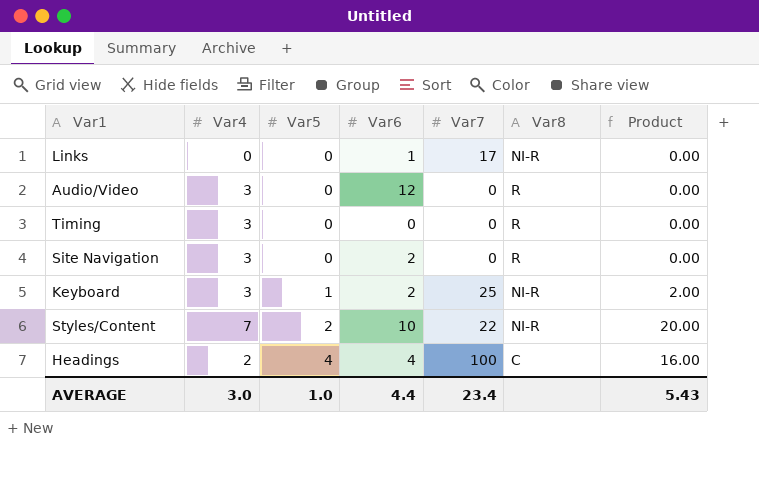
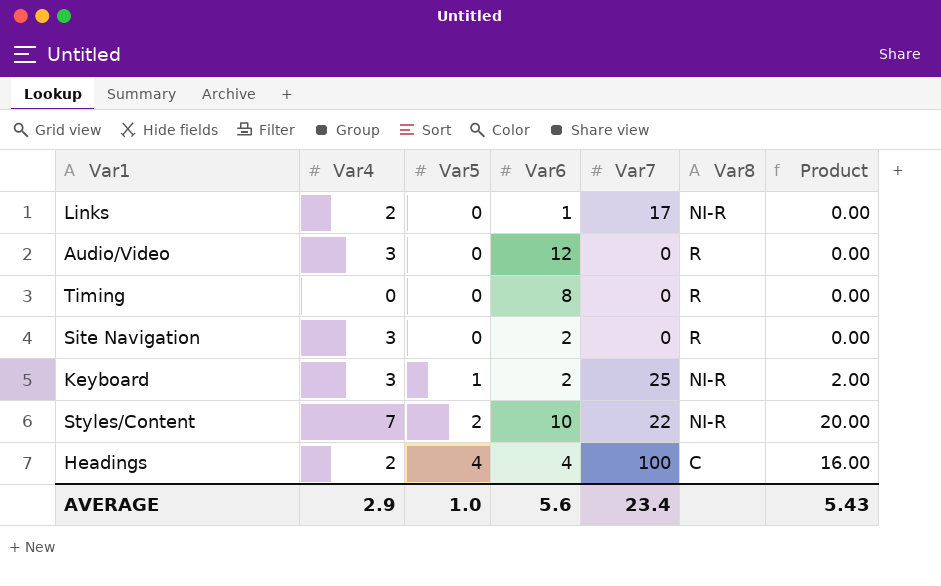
Links | Var4: 0 -> 2
Timing | Var4: 3 -> 0
Timing | Var6: 0 -> 8
AVERAGE | Var4: 3.0 -> 2.9
AVERAGE | Var6: 4.4 -> 5.6

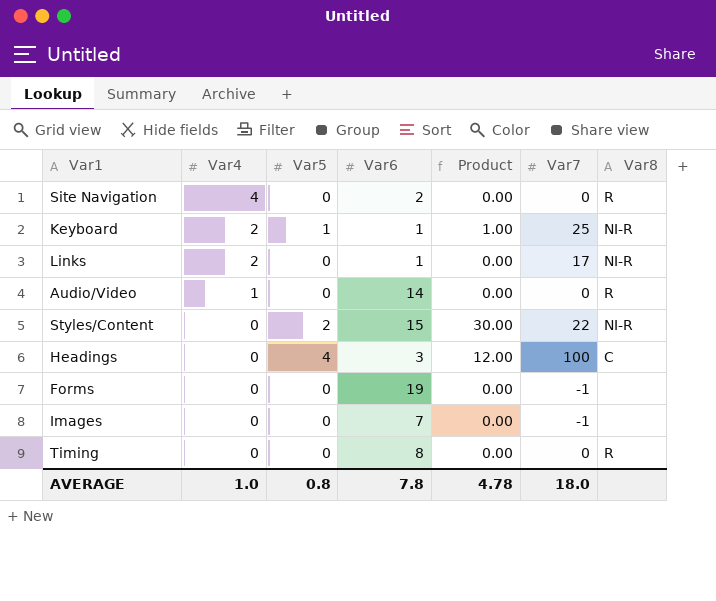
row order: Var5 ascending -> Var4 descending
column Product | position: 7 -> 5
Site Navigation | Var4: 3 -> 4
Keyboard | Var4: 3 -> 2
Keyboard | Var6: 2 -> 1
Keyboard | Product: 2.00 -> 1.00
Audio/Video | Var4: 3 -> 1
Audio/Video | Var6: 12 -> 14
Styles/Content | Var4: 7 -> 0
Styles/Content | Var6: 10 -> 15
Styles/Content | Product: 20.00 -> 30.00
Headings | Var4: 2 -> 0
Headings | Var6: 4 -> 3
Headings | Product: 16.00 -> 12.00
row Forms: none -> 0 | 0 | 19 | 0.00 | -1 | none
row Images: none -> 0 | 0 | 7 | 0.00 | -1 | none
AVERAGE | Var4: 2.9 -> 1.0
AVERAGE | Var5: 1.0 -> 0.8
AVERAGE | Var6: 5.6 -> 7.8
AVERAGE | Product: 5.43 -> 4.78
AVERAGE | Var7: 23.4 -> 18.0

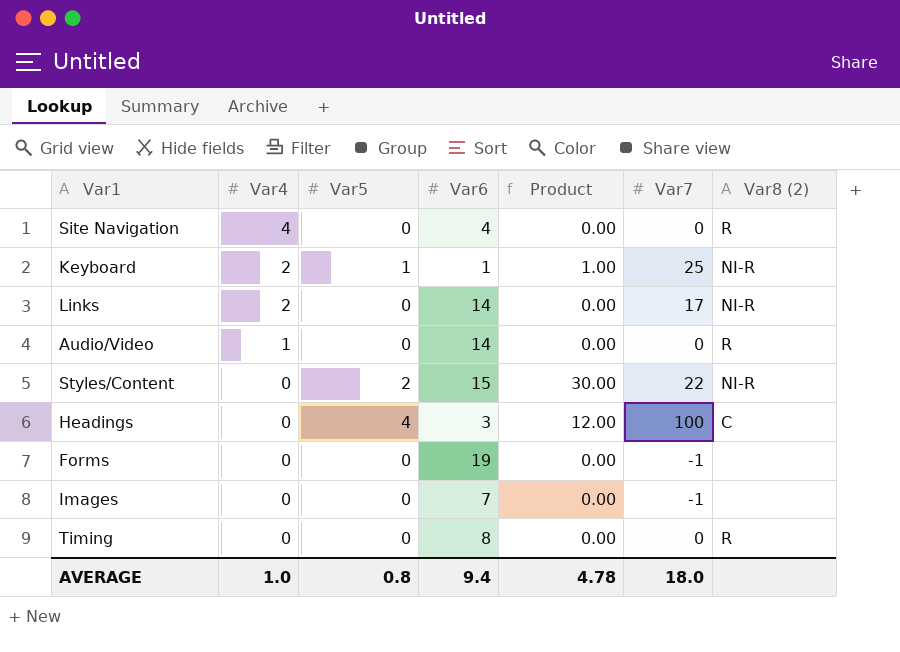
column name: Var8 -> Var8 (2)
Site Navigation | Var6: 2 -> 4
Links | Var6: 1 -> 14
AVERAGE | Var6: 7.8 -> 9.4

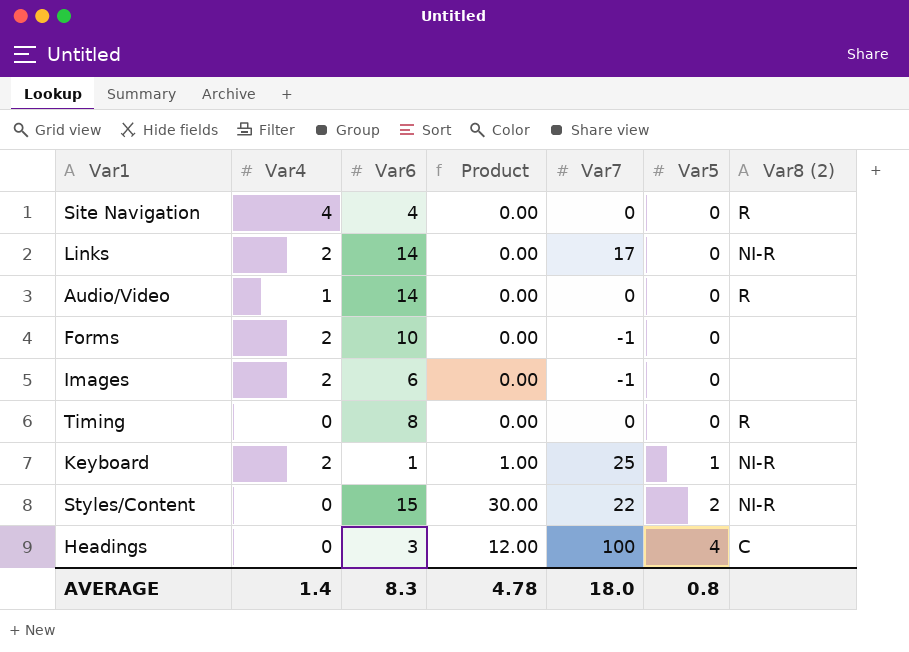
row order: Var4 descending -> Var5 ascending
column Var5 | position: 3 -> 6
Forms | Var4: 0 -> 2
Forms | Var6: 19 -> 10
Images | Var4: 0 -> 2
Images | Var6: 7 -> 6
AVERAGE | Var4: 1.0 -> 1.4
AVERAGE | Var6: 9.4 -> 8.3

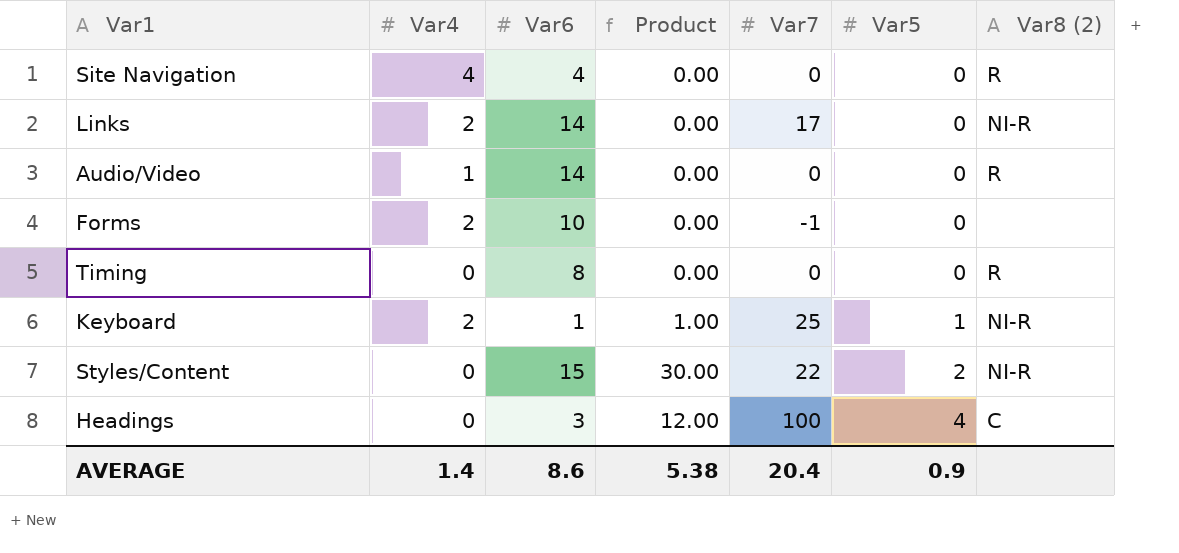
row Images: 2 | 6 | 0.00 | -1 | 0 | none -> none
AVERAGE | Var6: 8.3 -> 8.6
AVERAGE | Product: 4.78 -> 5.38
AVERAGE | Var7: 18.0 -> 20.4
AVERAGE | Var5: 0.8 -> 0.9

